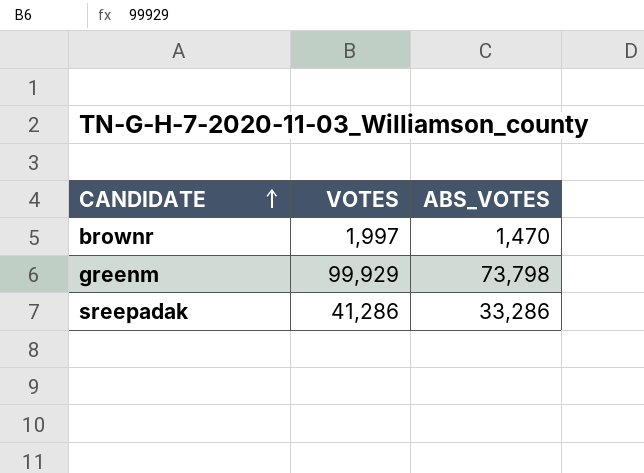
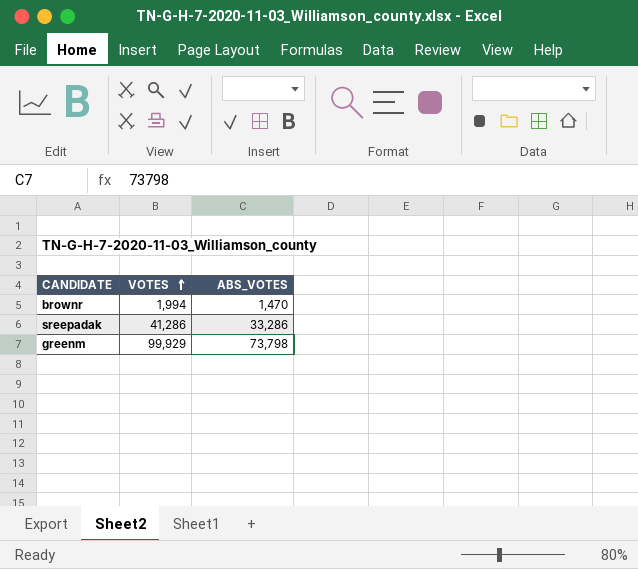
row order: CANDIDATE ascending -> VOTES ascending
brownr | VOTES: 1,997 -> 1,994

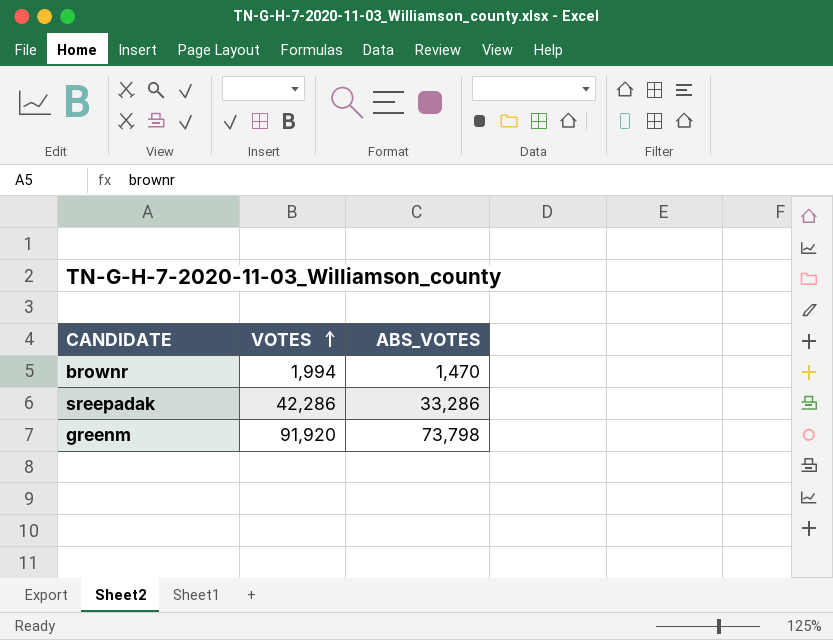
sreepadak | VOTES: 41,286 -> 42,286
greenm | VOTES: 99,929 -> 91,920

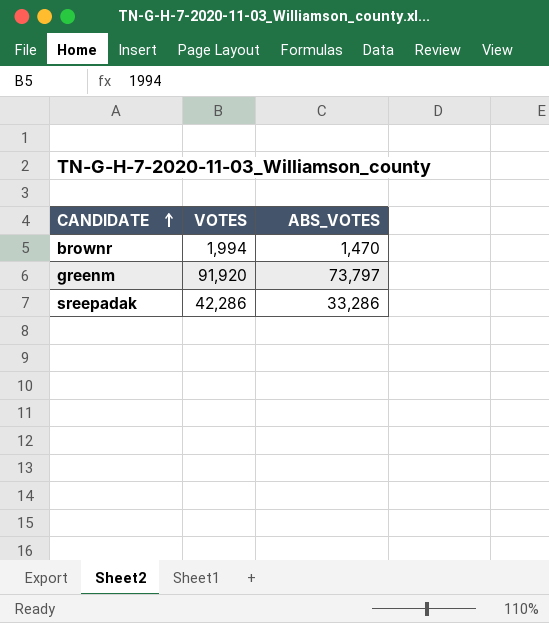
row order: VOTES ascending -> CANDIDATE ascending
greenm | ABS_VOTES: 73,798 -> 73,797

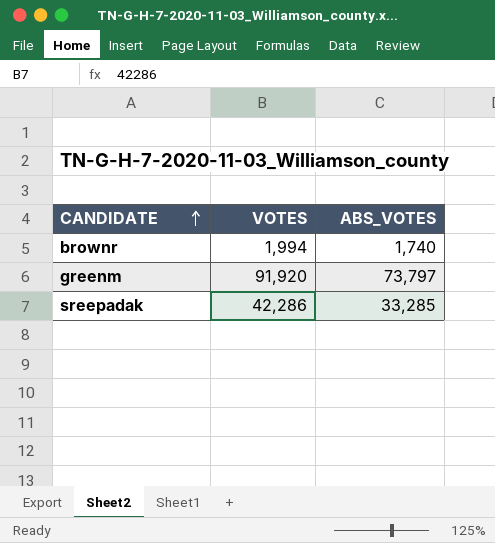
brownr | ABS_VOTES: 1,470 -> 1,740
sreepadak | ABS_VOTES: 33,286 -> 33,285

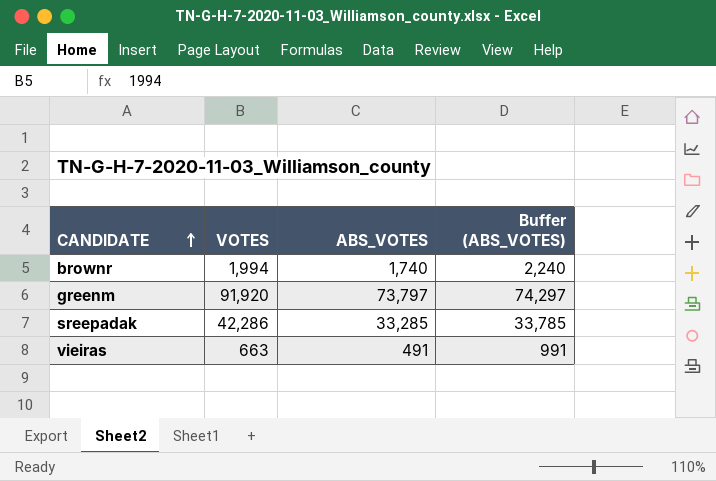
column Buffer (ABS_VOTES) | formula: none -> [ABS_VOTES] + 500
row vieiras: none -> 663 | 491 | 991

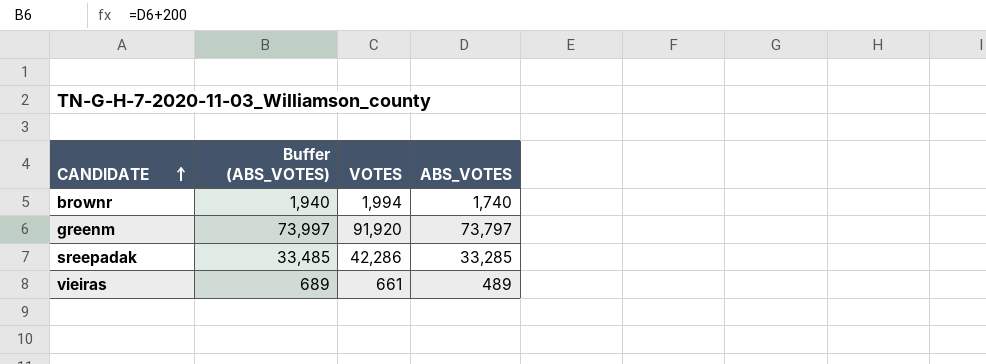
column Buffer (ABS_VOTES) | formula: [ABS_VOTES] + 500 -> [ABS_VOTES] + 200
column Buffer (ABS_VOTES) | position: 4 -> 2
vieiras | VOTES: 663 -> 661
vieiras | ABS_VOTES: 491 -> 489

